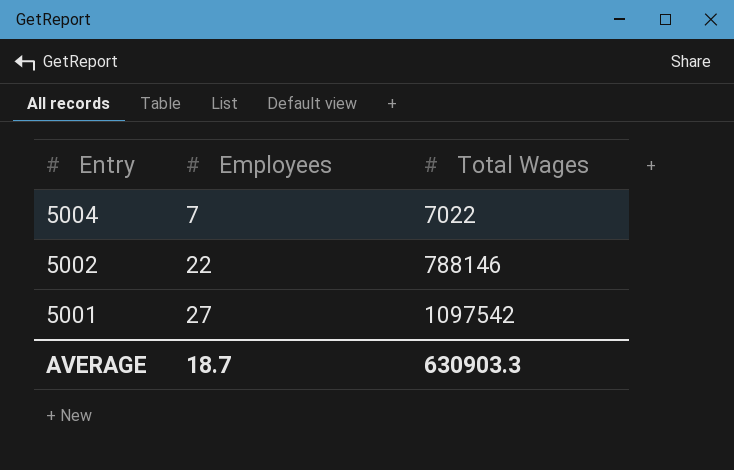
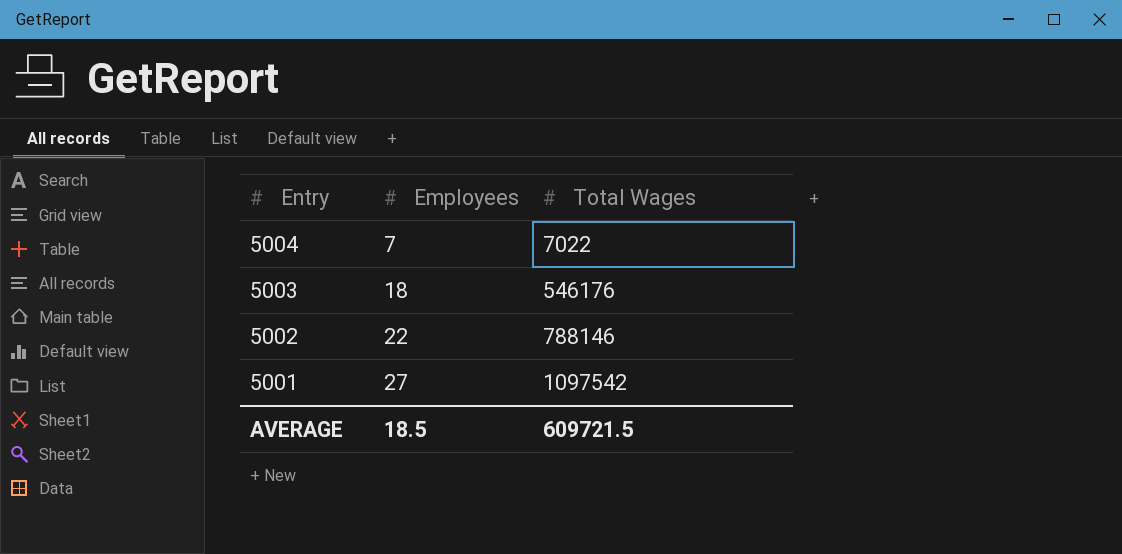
row 5003: none -> 18 | 546176
AVERAGE | Employees: 18.7 -> 18.5
AVERAGE | Total Wages: 630903.3 -> 609721.5

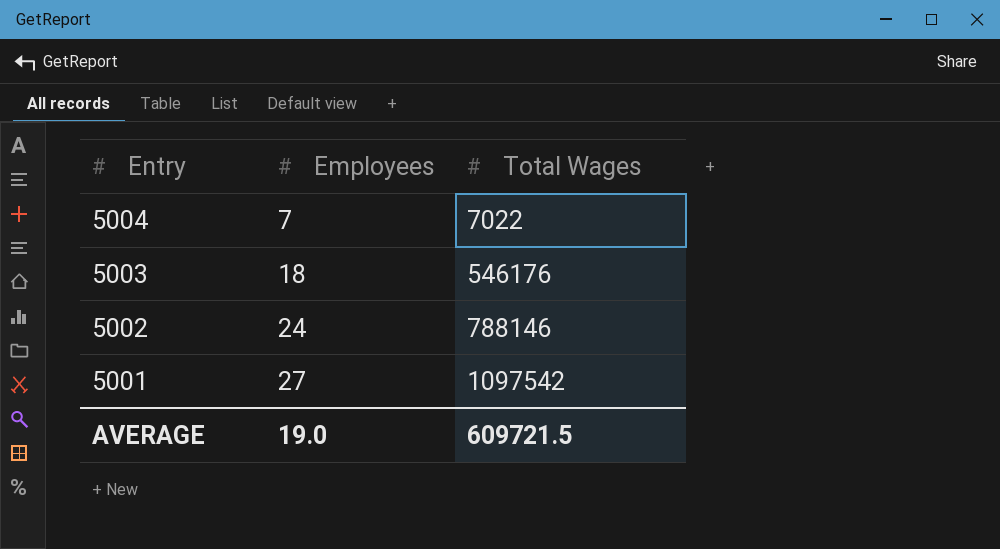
5002 | Employees: 22 -> 24
AVERAGE | Employees: 18.5 -> 19.0

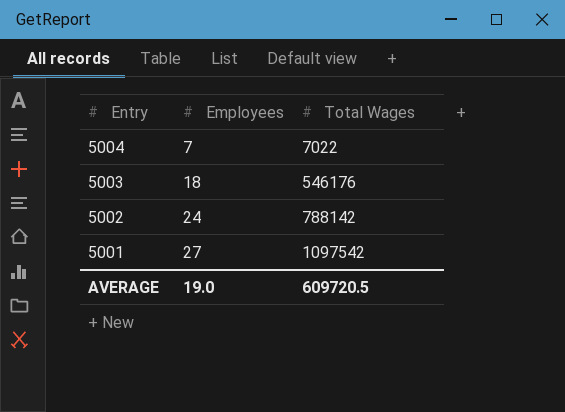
5002 | Total Wages: 788146 -> 788142
AVERAGE | Total Wages: 609721.5 -> 609720.5

